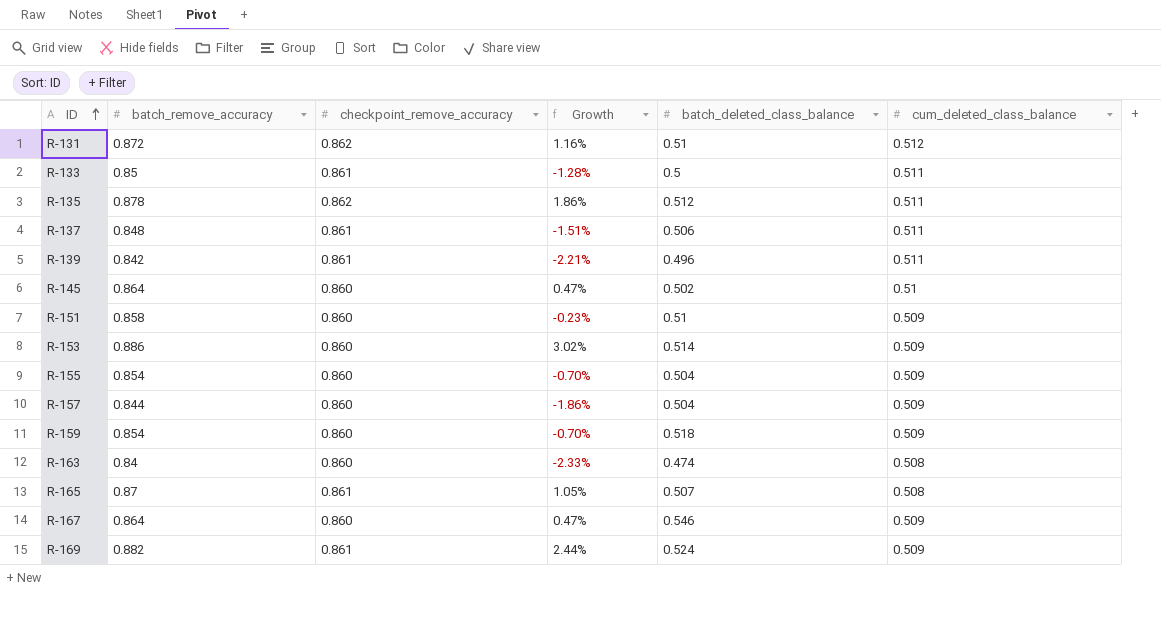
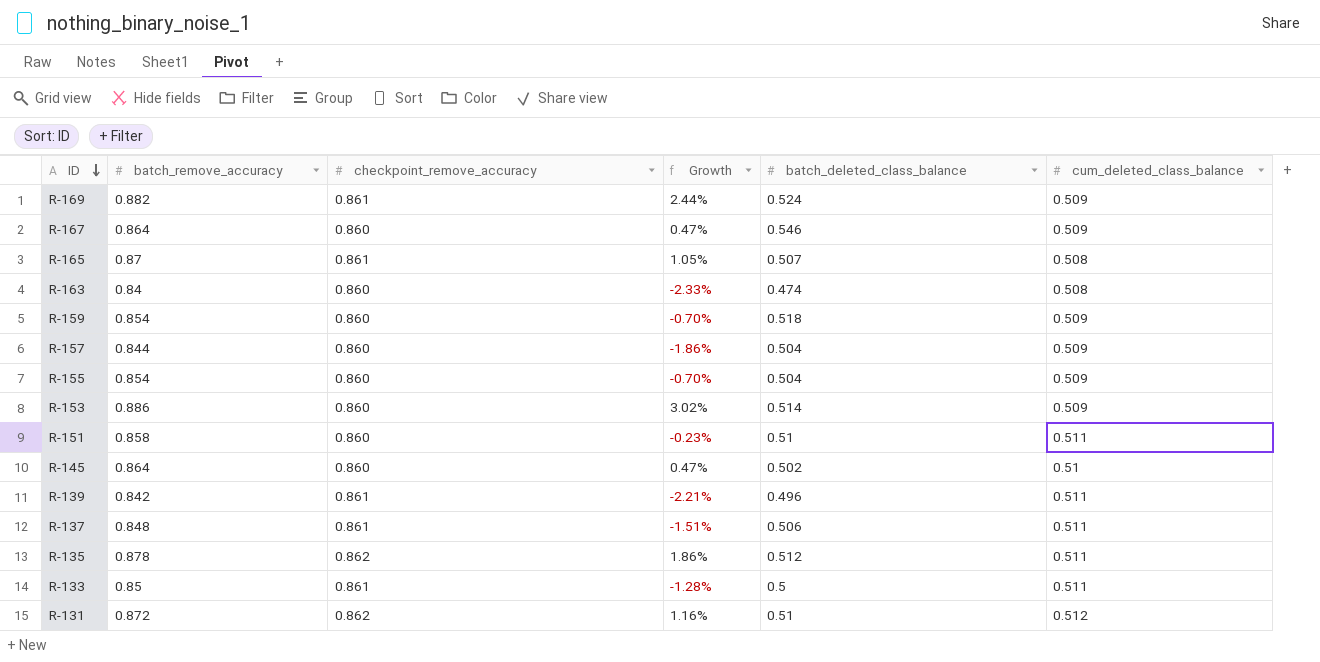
row order: ID ascending -> ID descending
R-151 | cum_deleted_class_balance: 0.509 -> 0.511

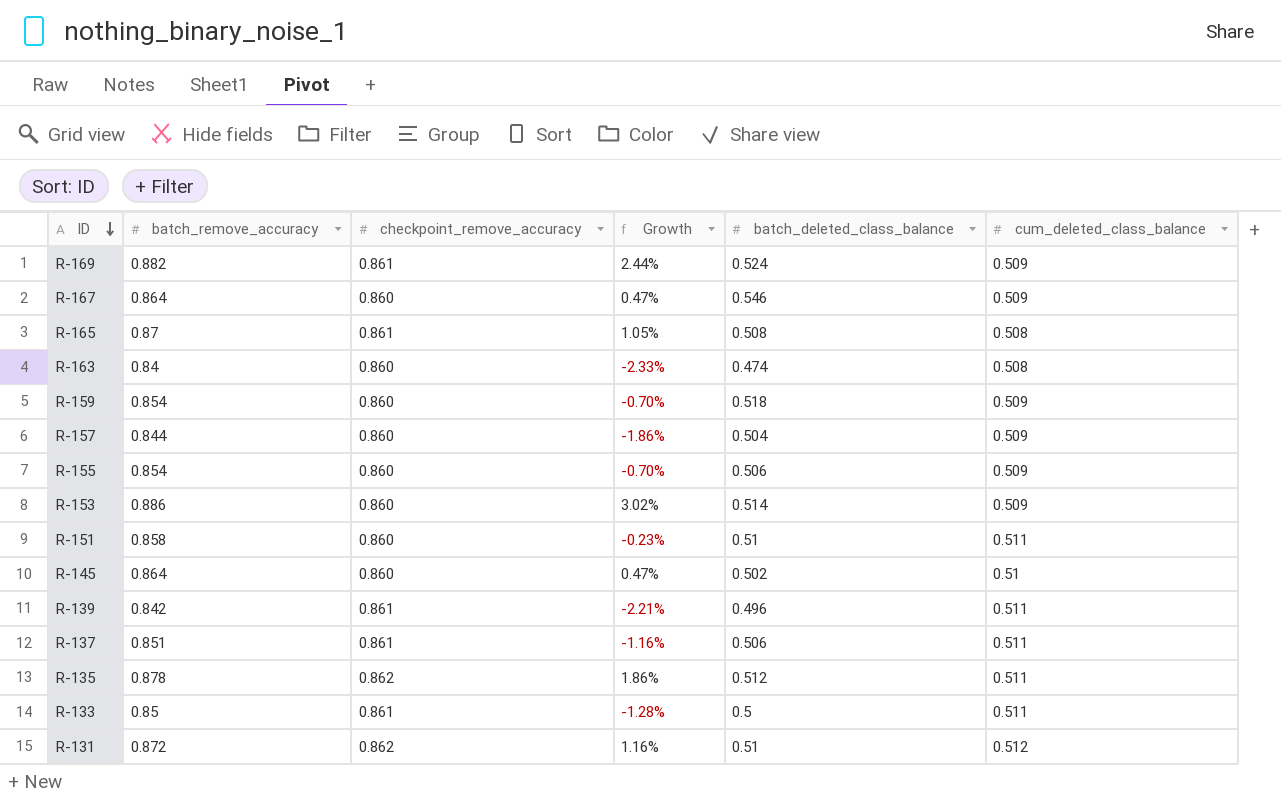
R-165 | batch_deleted_class_balance: 0.507 -> 0.508
R-155 | batch_deleted_class_balance: 0.504 -> 0.506
R-137 | batch_remove_accuracy: 0.848 -> 0.851
R-137 | Growth: -1.51% -> -1.16%

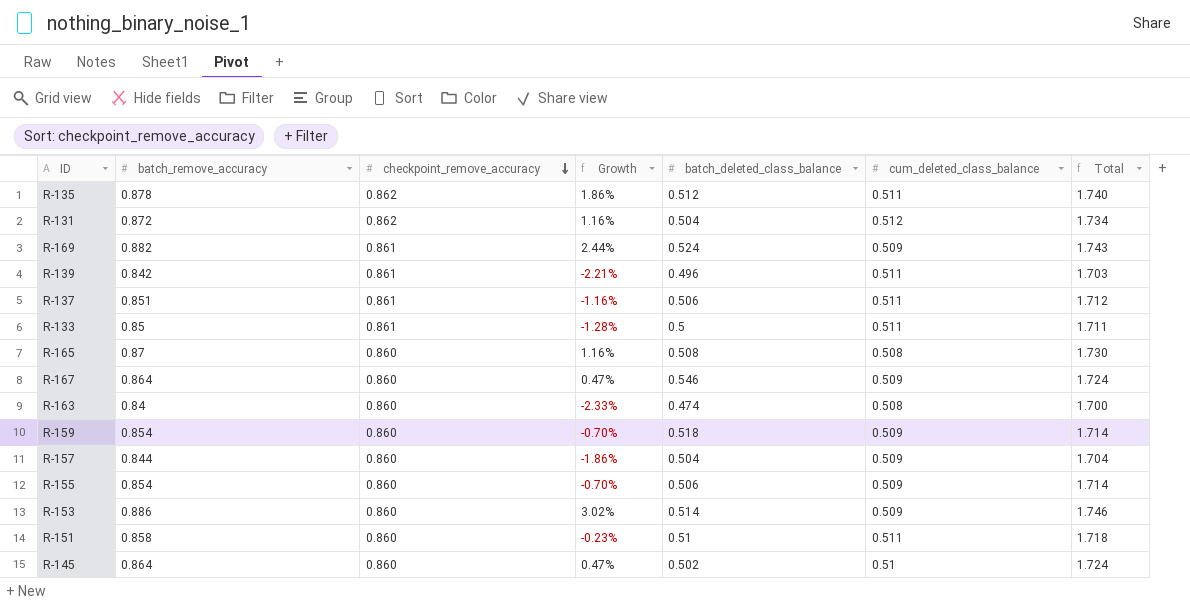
row order: ID descending -> checkpoint_remove_accuracy descending
column Total | formula: none -> [batch_remove_accuracy] + [checkpoint_remove_accuracy]
R-131 | batch_deleted_class_balance: 0.51 -> 0.504
R-165 | checkpoint_remove_accuracy: 0.861 -> 0.860
R-165 | Growth: 1.05% -> 1.16%

